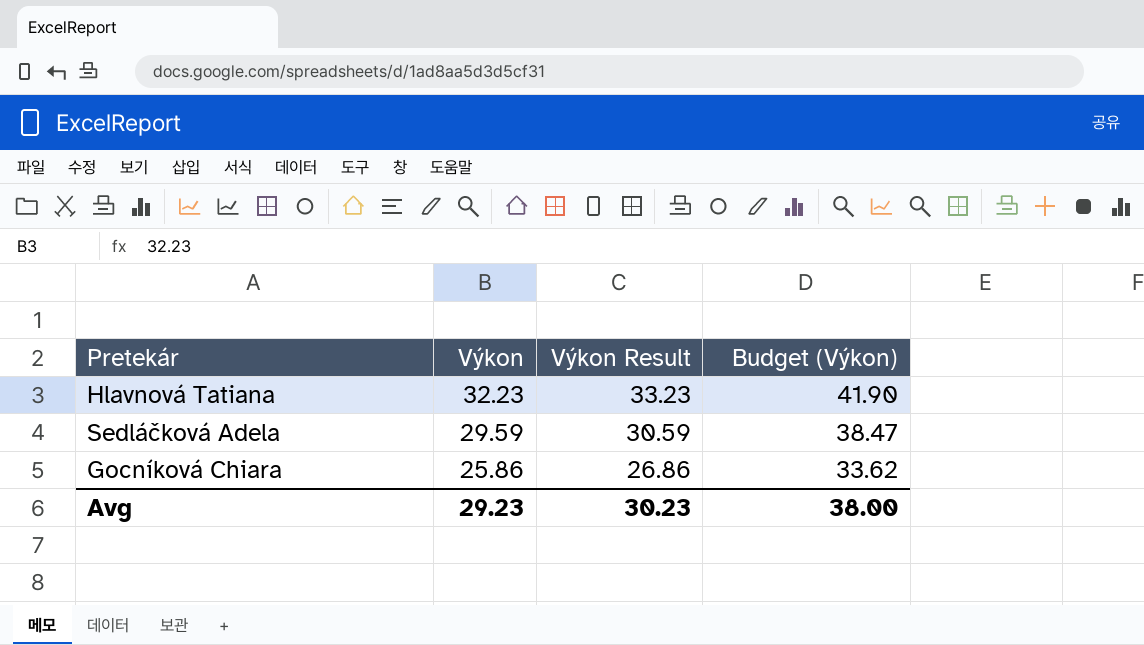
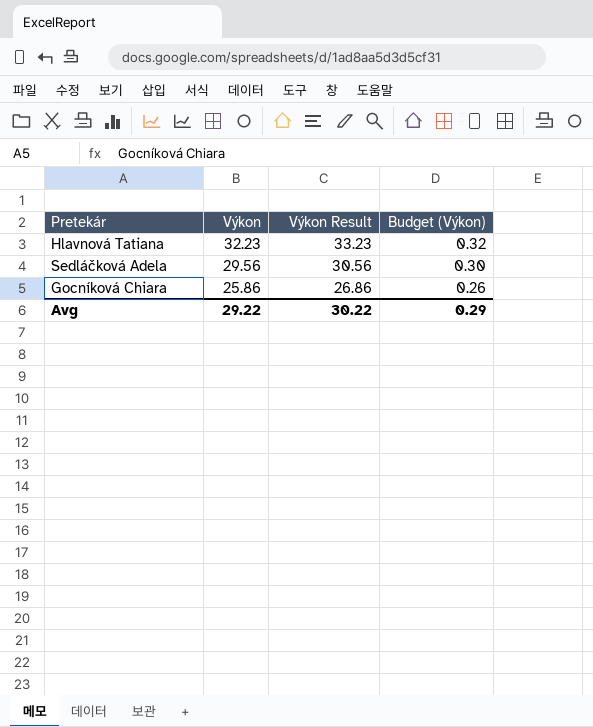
column Budget (Výkon) | formula: [Výkon] * 1.3 -> [Výkon] * 0.01
Sedláčková Adela | Výkon: 29.59 -> 29.56
Sedláčková Adela | Výkon Result: 30.59 -> 30.56
Avg | Výkon: 29.23 -> 29.22
Avg | Výkon Result: 30.23 -> 30.22
Avg | Budget (Výkon): 38.00 -> 0.29

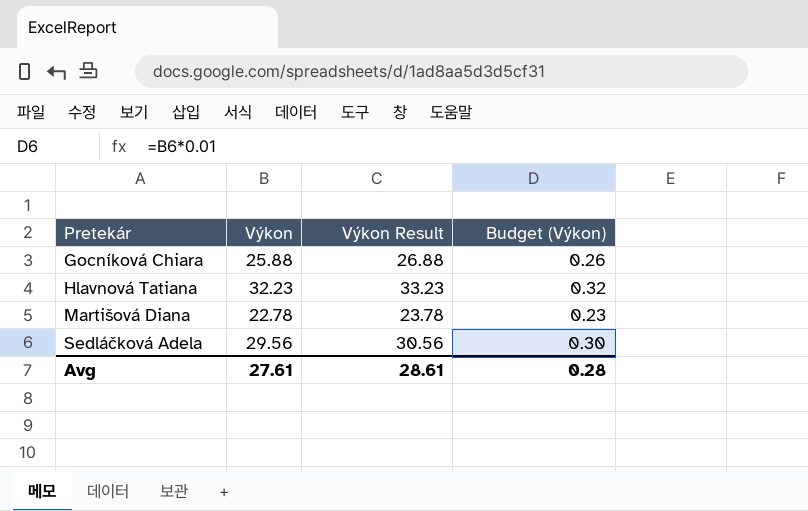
row order: Výkon descending -> Pretekár ascending
Gocníková Chiara | Výkon: 25.86 -> 25.88
Gocníková Chiara | Výkon Result: 26.86 -> 26.88
row Martišová Diana: none -> 22.78 | 23.78 | 0.23
Avg | Výkon: 29.22 -> 27.61
Avg | Výkon Result: 30.22 -> 28.61
Avg | Budget (Výkon): 0.29 -> 0.28

